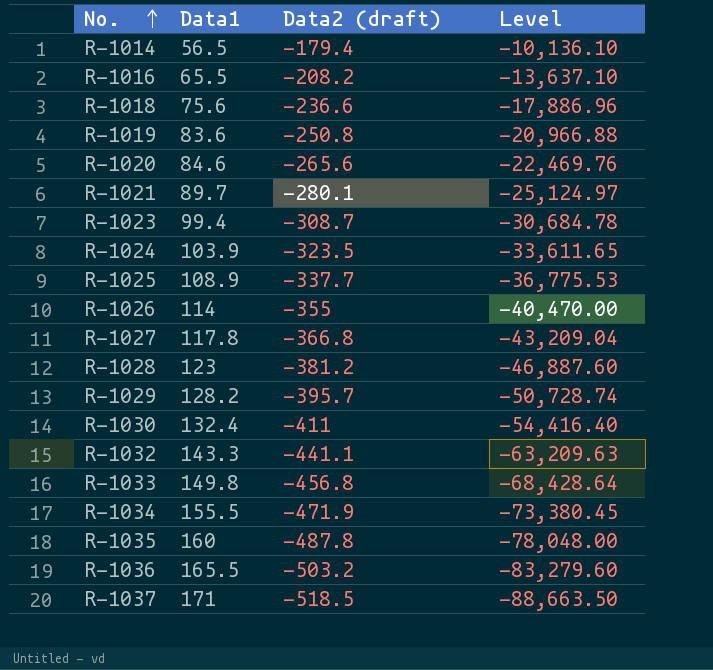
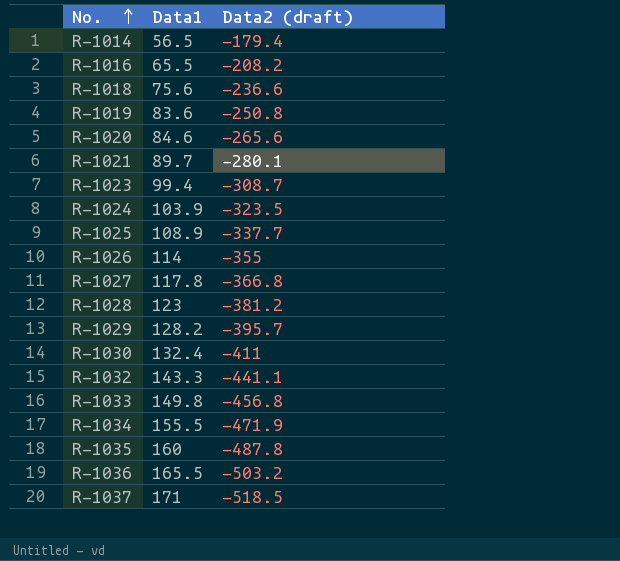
column Level | formula: [Data1] * [Data2 (draft)] -> none

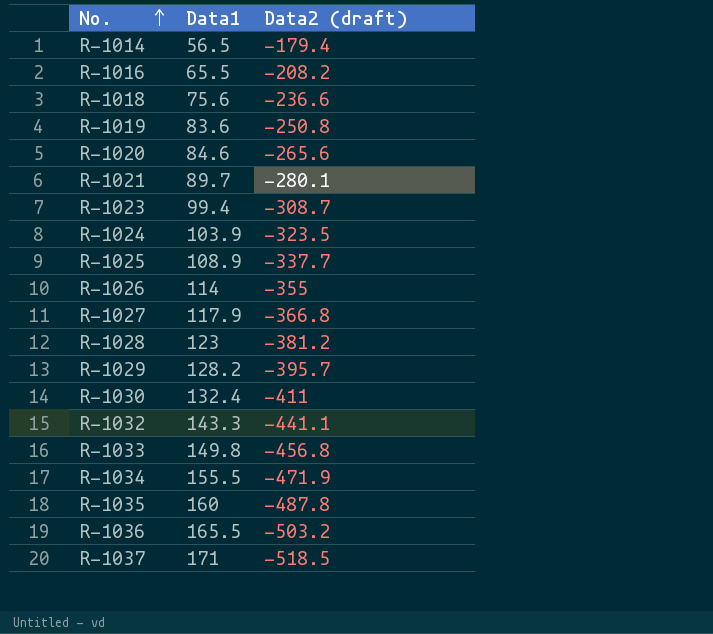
R-1027 | Data1: 117.8 -> 117.9

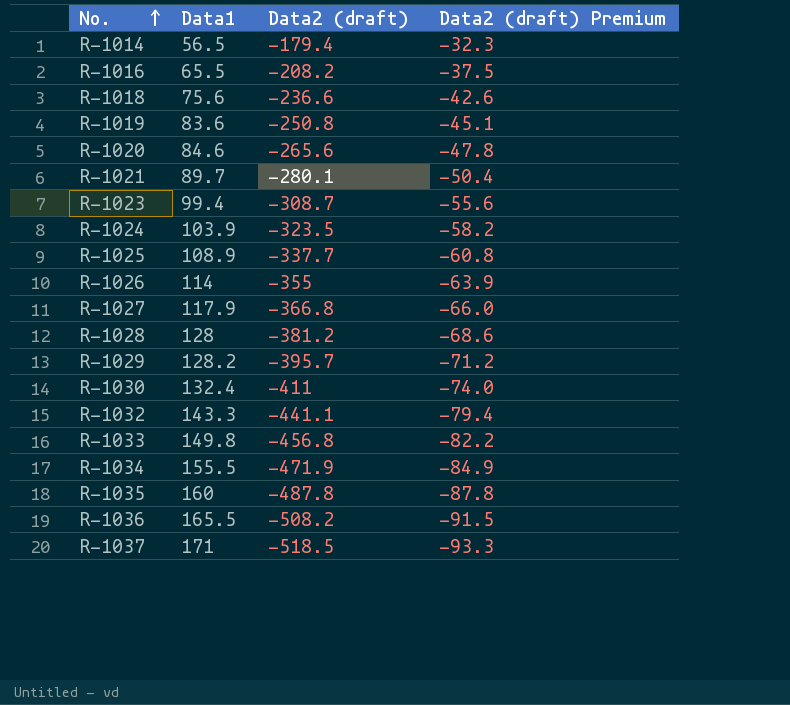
column Data2 (draft) Premium | formula: none -> [Data2 (draft)] * 0.18
R-1028 | Data1: 123 -> 128
R-1036 | Data2 (draft): -503.2 -> -508.2

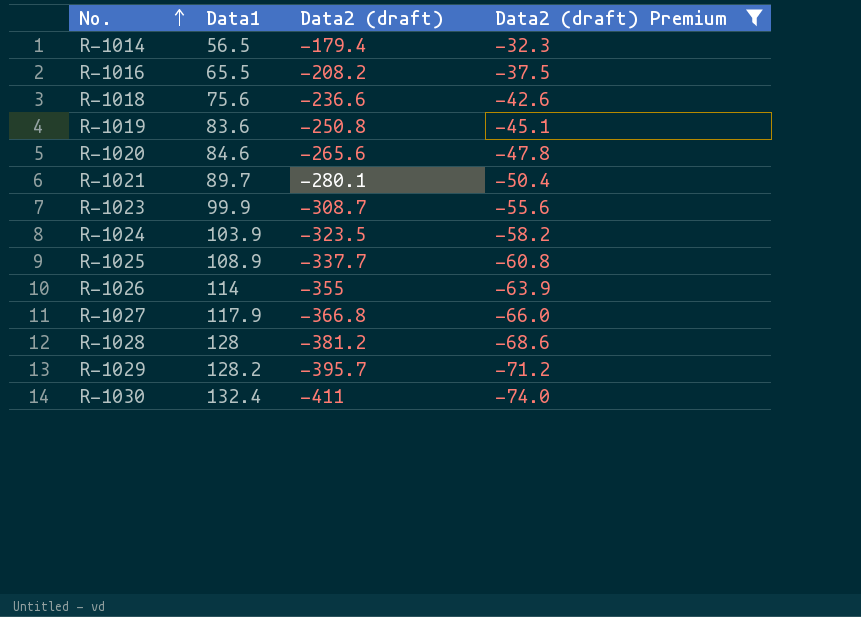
filter: none -> Data2 (draft) Premium >= -74.0
R-1023 | Data1: 99.4 -> 99.9

